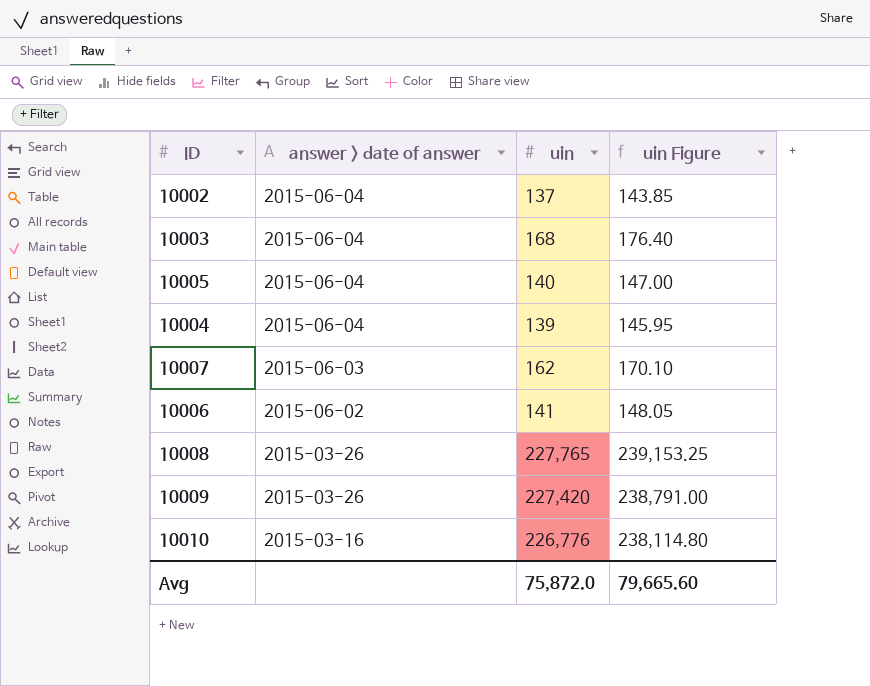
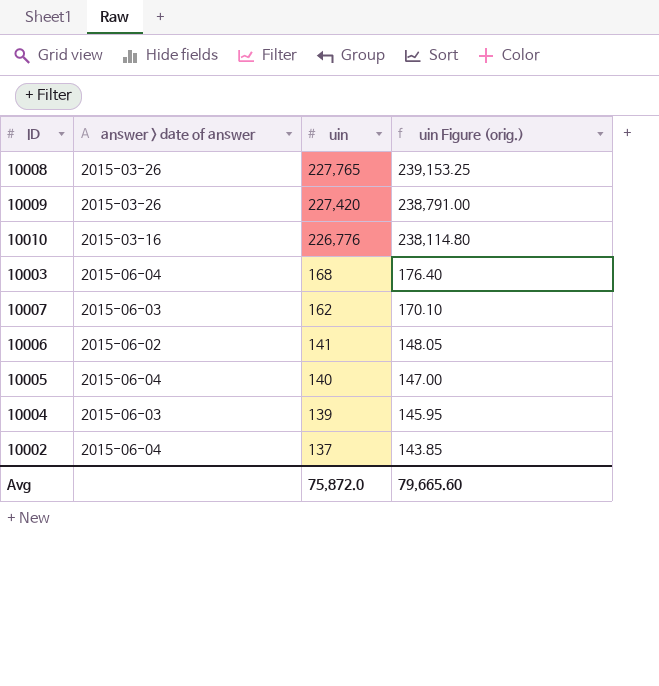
row order: answer > date of answer descending -> uin descending
column name: uin Figure -> uin Figure (orig.)
10004 | answer > date of answer: 2015-06-04 -> 2015-06-03

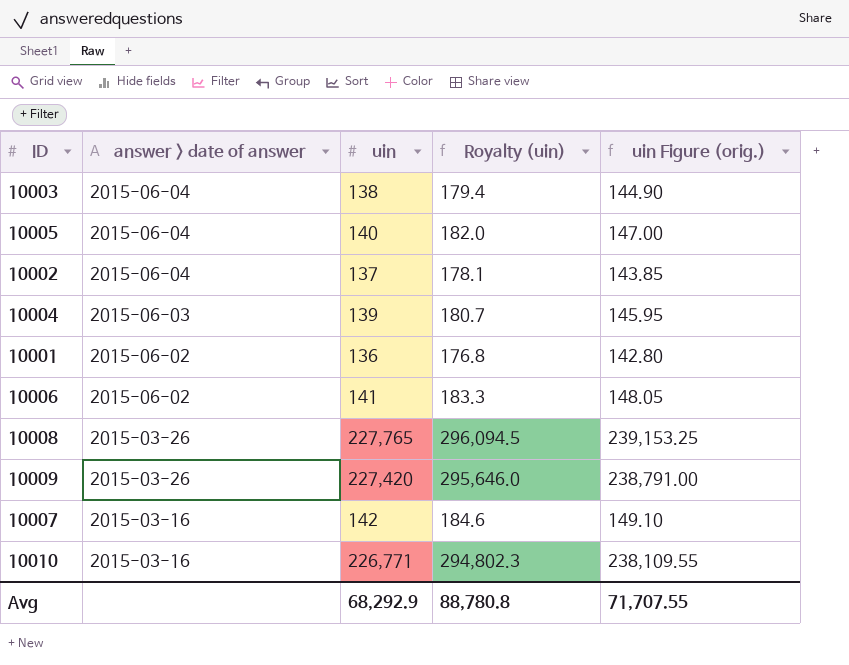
row order: uin descending -> answer > date of answer descending
column Royalty (uin) | formula: none -> [uin] * 1.3
10003 | uin: 168 -> 138
10003 | uin Figure (orig.): 176.40 -> 144.90
row 10001: none -> 2015-06-02 | 136 | 176.8 | 142.80
10007 | answer > date of answer: 2015-06-03 -> 2015-03-16
10007 | uin: 162 -> 142
10007 | uin Figure (orig.): 170.10 -> 149.10
10010 | uin: 226,776 -> 226,771
10010 | uin Figure (orig.): 238,114.80 -> 238,109.55
Avg | uin: 75,872.0 -> 68,292.9
Avg | uin Figure (orig.): 79,665.60 -> 71,707.55

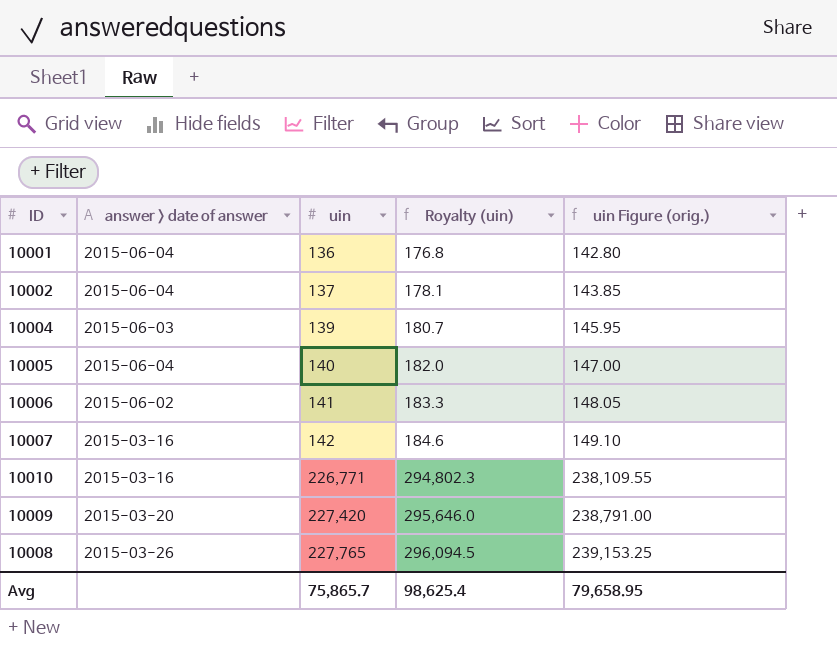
row order: answer > date of answer descending -> uin ascending
row 10003: 2015-06-04 | 138 | 179.4 | 144.90 -> none
10001 | answer > date of answer: 2015-06-02 -> 2015-06-04
10009 | answer > date of answer: 2015-03-26 -> 2015-03-20
Avg | uin: 68,292.9 -> 75,865.7
Avg | Royalty (uin): 88,780.8 -> 98,625.4
Avg | uin Figure (orig.): 71,707.55 -> 79,658.95

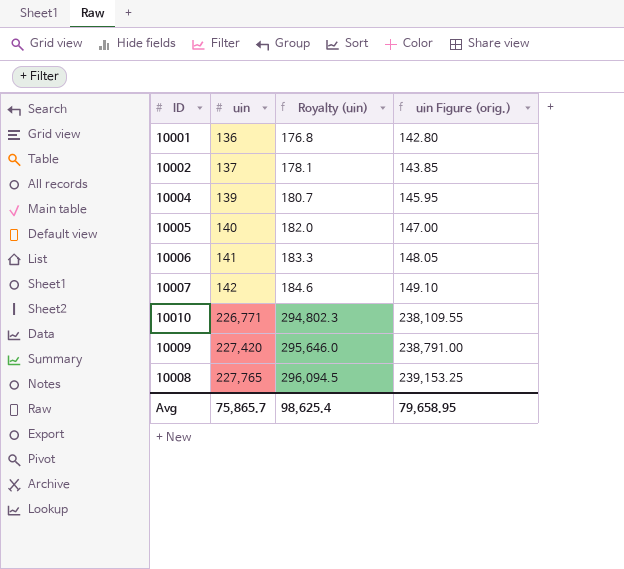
column answer > date of answer | position: 2 -> none

